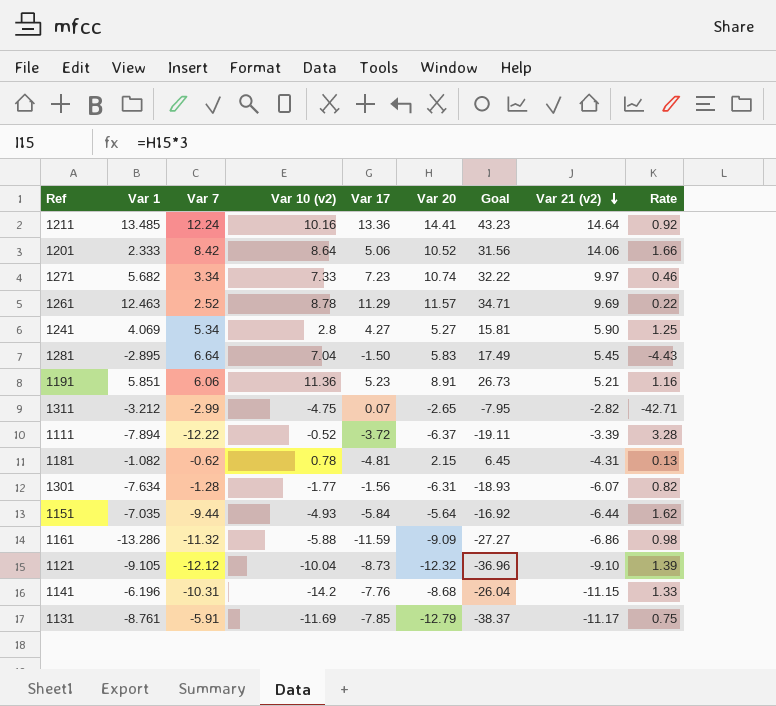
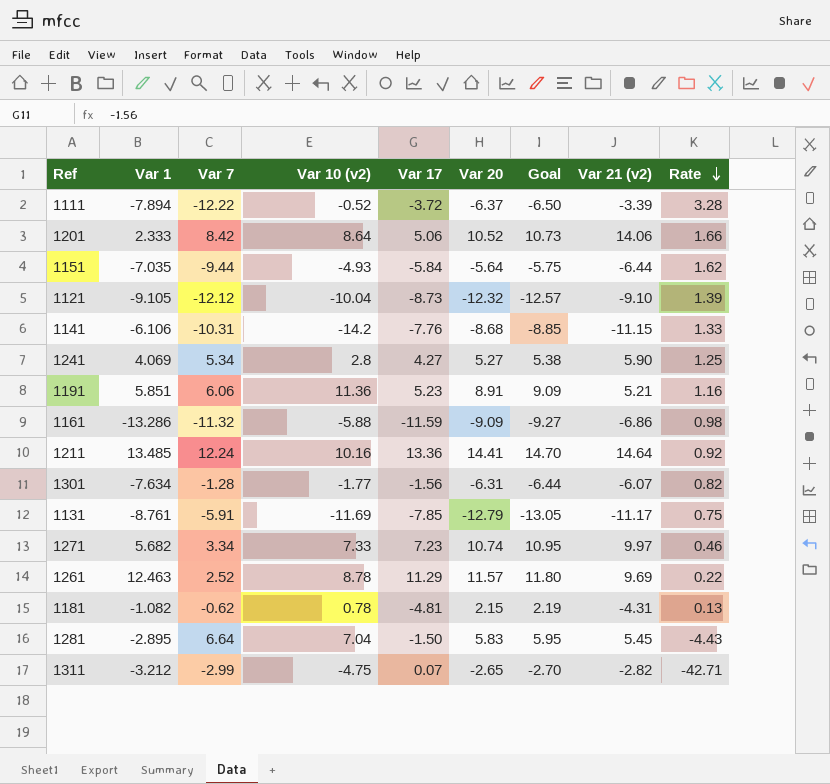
row order: Var 21 (v2) descending -> Rate descending
column Goal | formula: [Var 20] * 3 -> [Var 20] * 1.02
1141 | Var 1: -6.196 -> -6.106

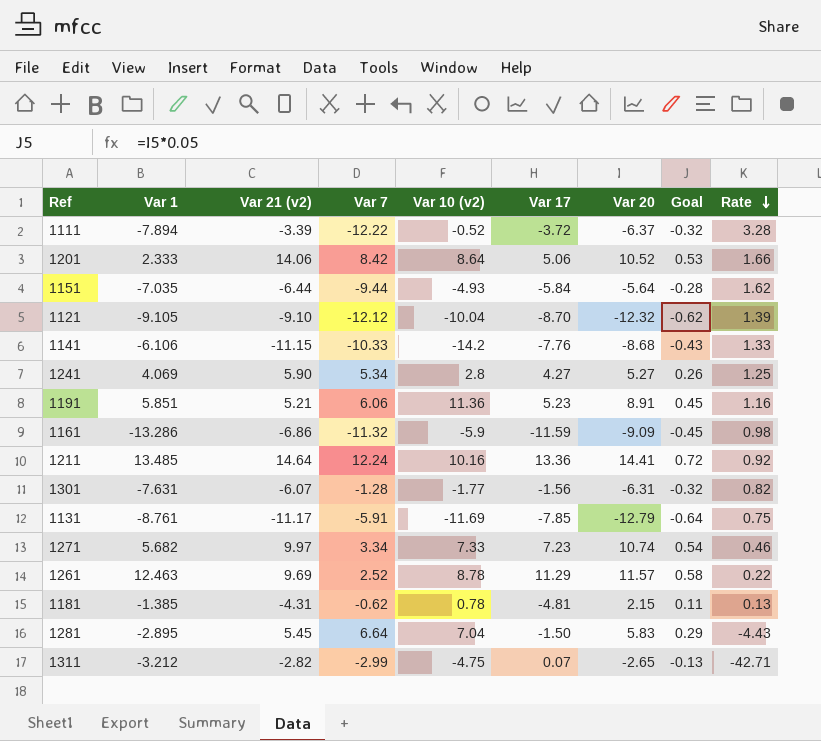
column Var 21 (v2) | position: 8 -> 3
column Goal | formula: [Var 20] * 1.02 -> [Var 20] * 0.05
1121 | Var 17: -8.73 -> -8.70
1141 | Var 7: -10.31 -> -10.33
1161 | Var 10 (v2): -5.88 -> -5.9
1301 | Var 1: -7.634 -> -7.631
1181 | Var 1: -1.082 -> -1.385

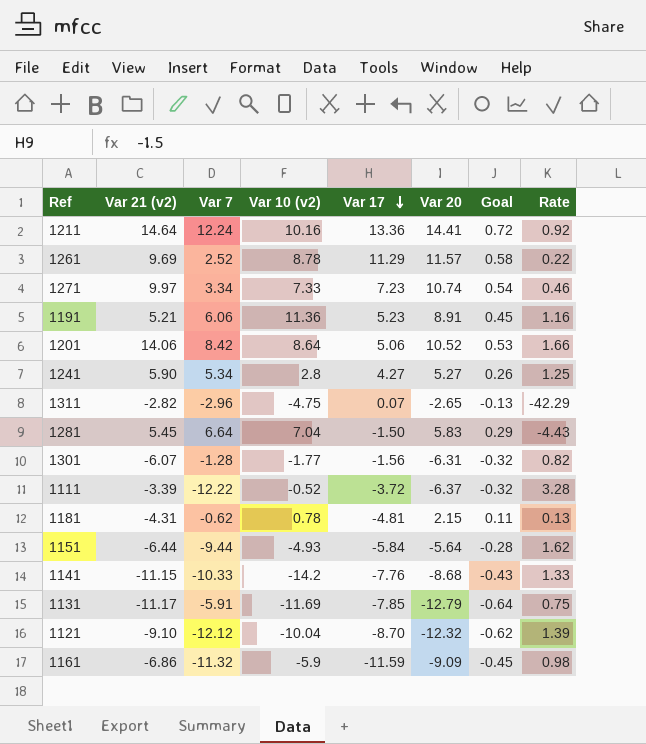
row order: Rate descending -> Var 17 descending
column Var 1 | position: 2 -> none
1311 | Var 7: -2.99 -> -2.96
1311 | Rate: -42.71 -> -42.29

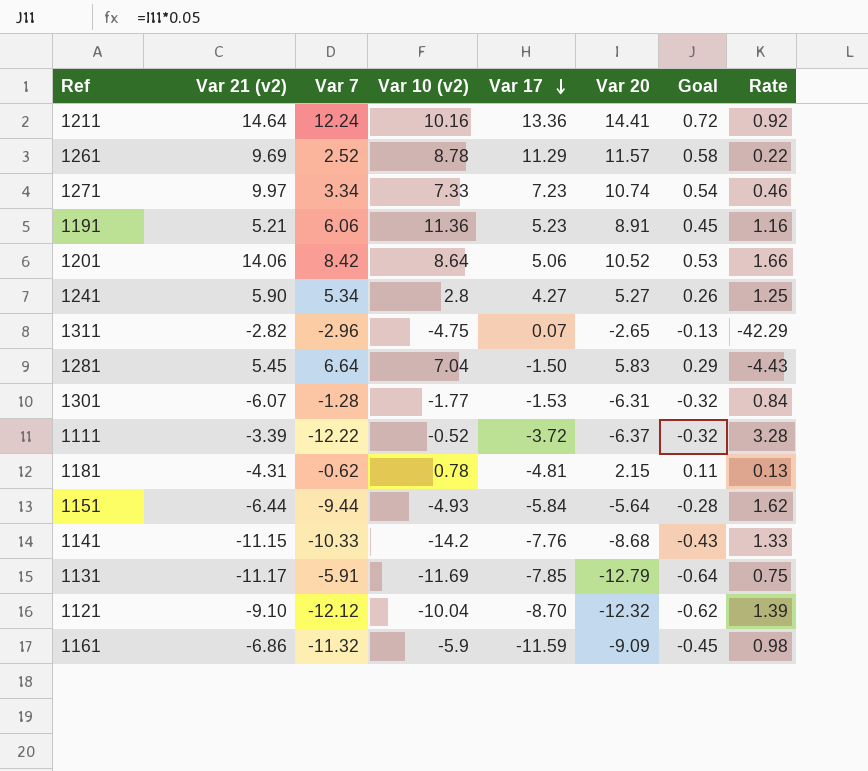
1301 | Var 17: -1.56 -> -1.53
1301 | Rate: 0.82 -> 0.84

